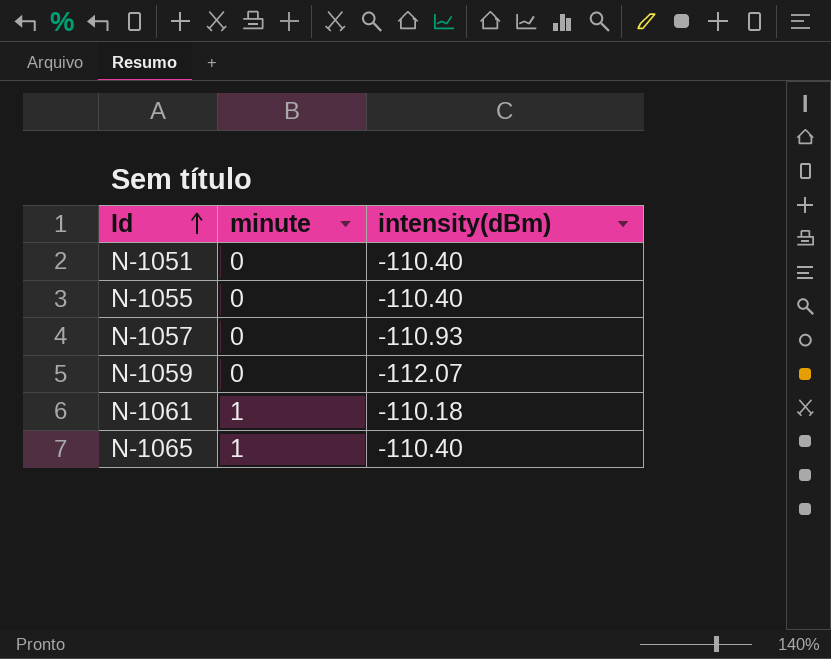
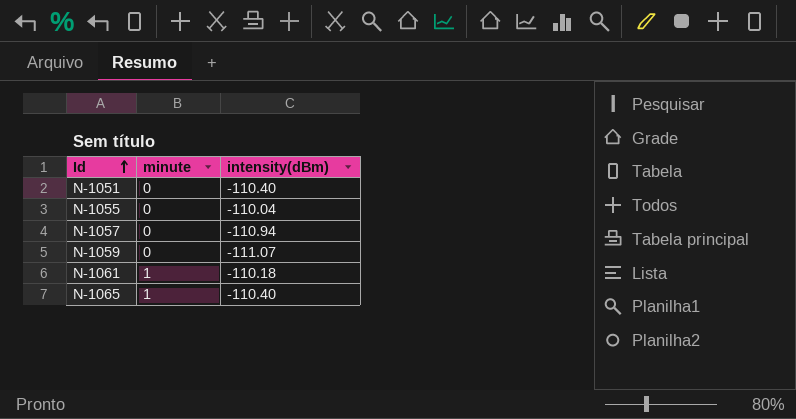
N-1055 | intensity(dBm): -110.40 -> -110.04
N-1057 | intensity(dBm): -110.93 -> -110.94
N-1059 | intensity(dBm): -112.07 -> -111.07

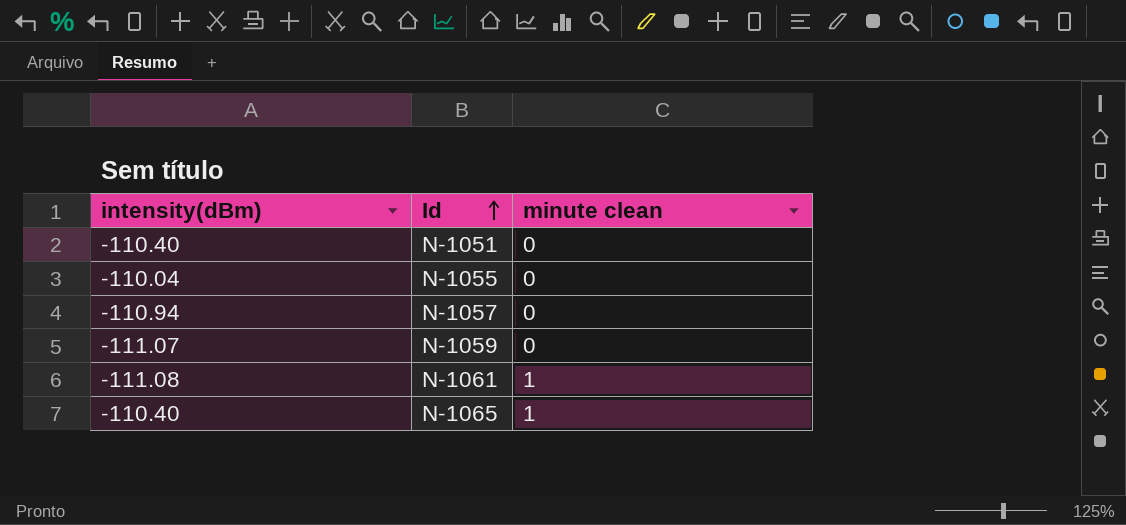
column intensity(dBm) | position: 3 -> 1
column name: minute -> minute clean
N-1061 | intensity(dBm): -110.18 -> -111.08

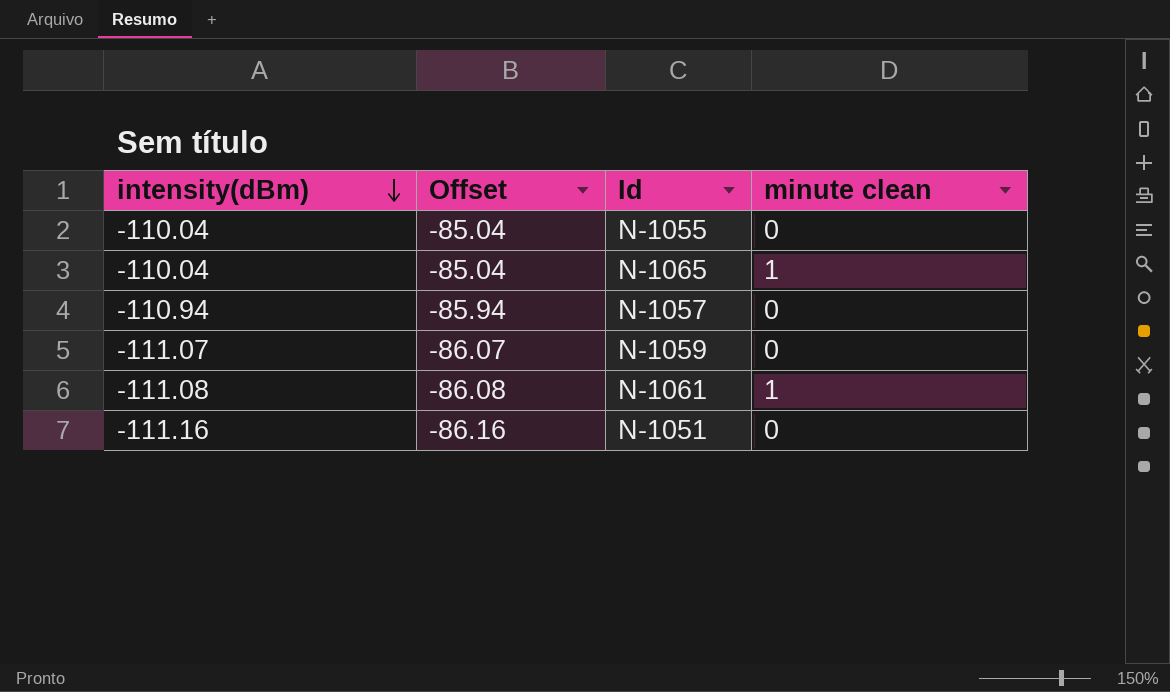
row order: Id ascending -> intensity(dBm) descending
column Offset | formula: none -> [intensity(dBm)] + 25
N-1065 | intensity(dBm): -110.40 -> -110.04
N-1051 | intensity(dBm): -110.40 -> -111.16

